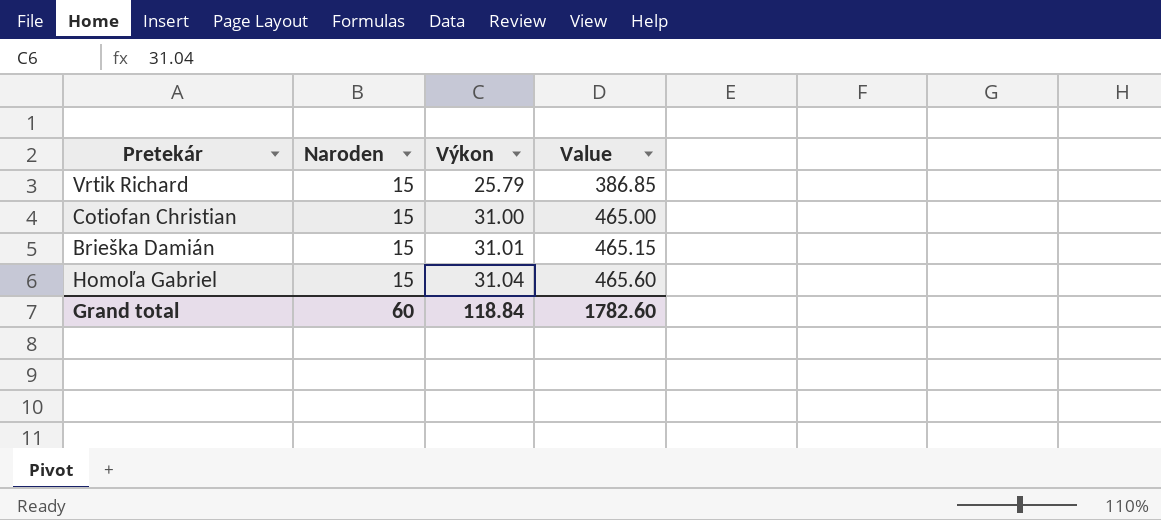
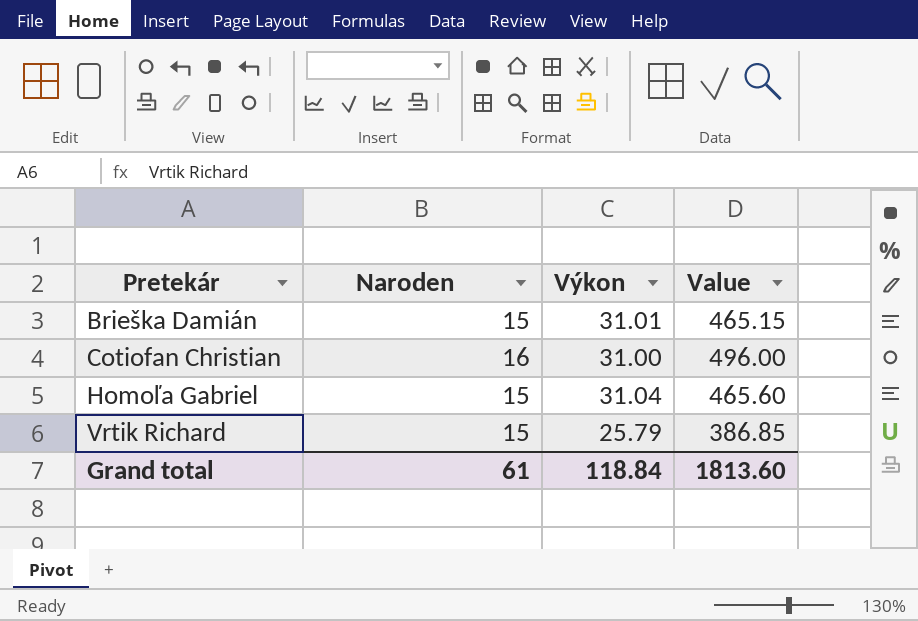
row order: Výkon ascending -> Pretekár ascending
Cotiofan Christian | Naroden: 15 -> 16
Cotiofan Christian | Value: 465.00 -> 496.00
Grand total | Naroden: 60 -> 61
Grand total | Value: 1782.60 -> 1813.60

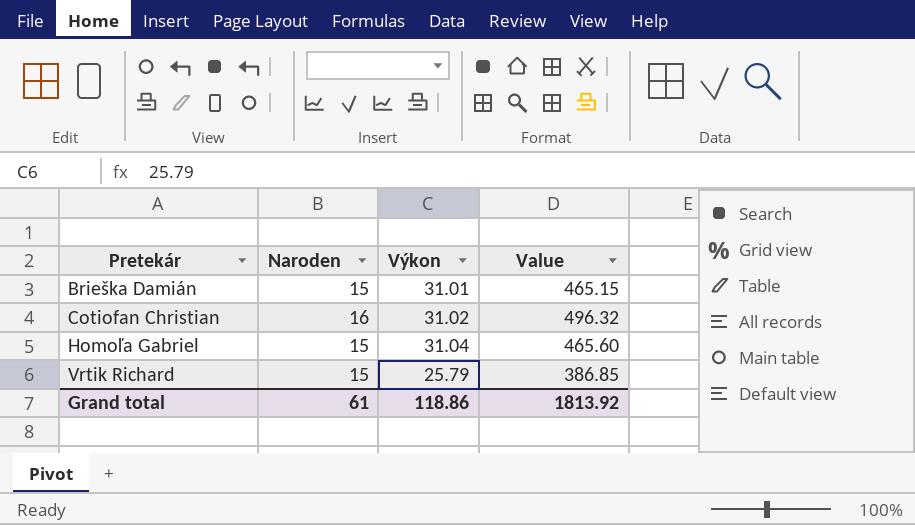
Cotiofan Christian | Výkon: 31.00 -> 31.02
Cotiofan Christian | Value: 496.00 -> 496.32
Grand total | Výkon: 118.84 -> 118.86
Grand total | Value: 1813.60 -> 1813.92

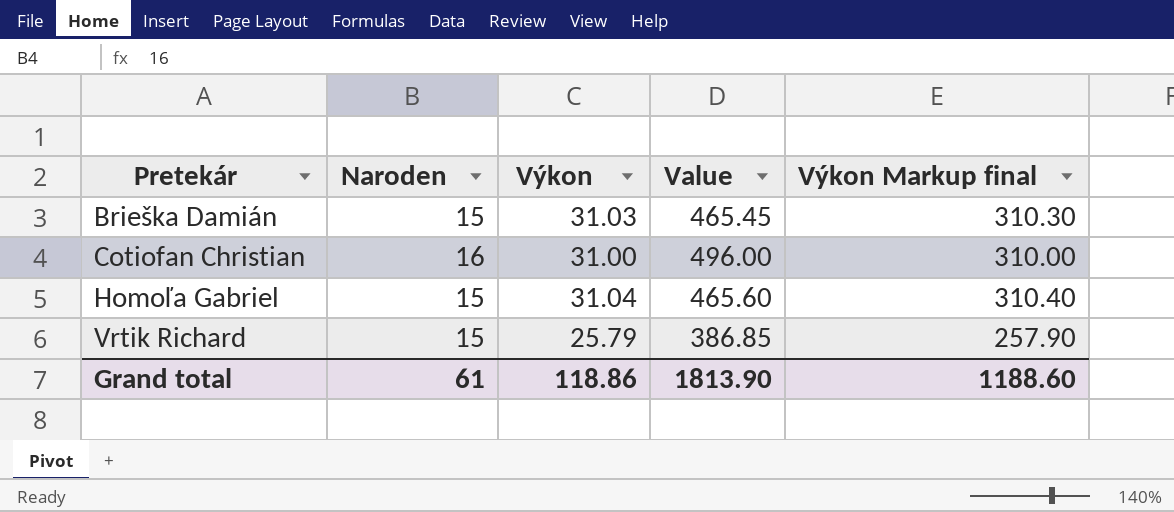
column Výkon Markup final | formula: none -> [Výkon] * 10
Brieška Damián | Výkon: 31.01 -> 31.03
Brieška Damián | Value: 465.15 -> 465.45
Cotiofan Christian | Výkon: 31.02 -> 31.00
Cotiofan Christian | Value: 496.32 -> 496.00
Grand total | Value: 1813.92 -> 1813.90

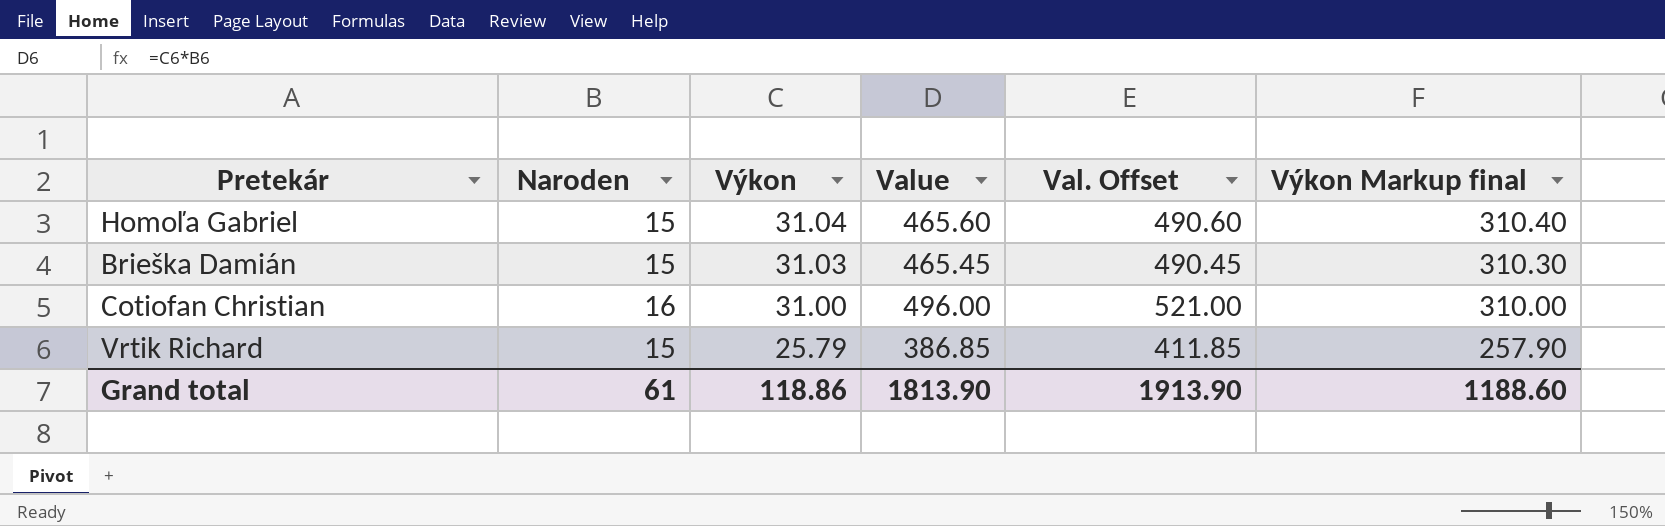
row order: Pretekár ascending -> Výkon descending
column Val. Offset | formula: none -> [Value] + 25

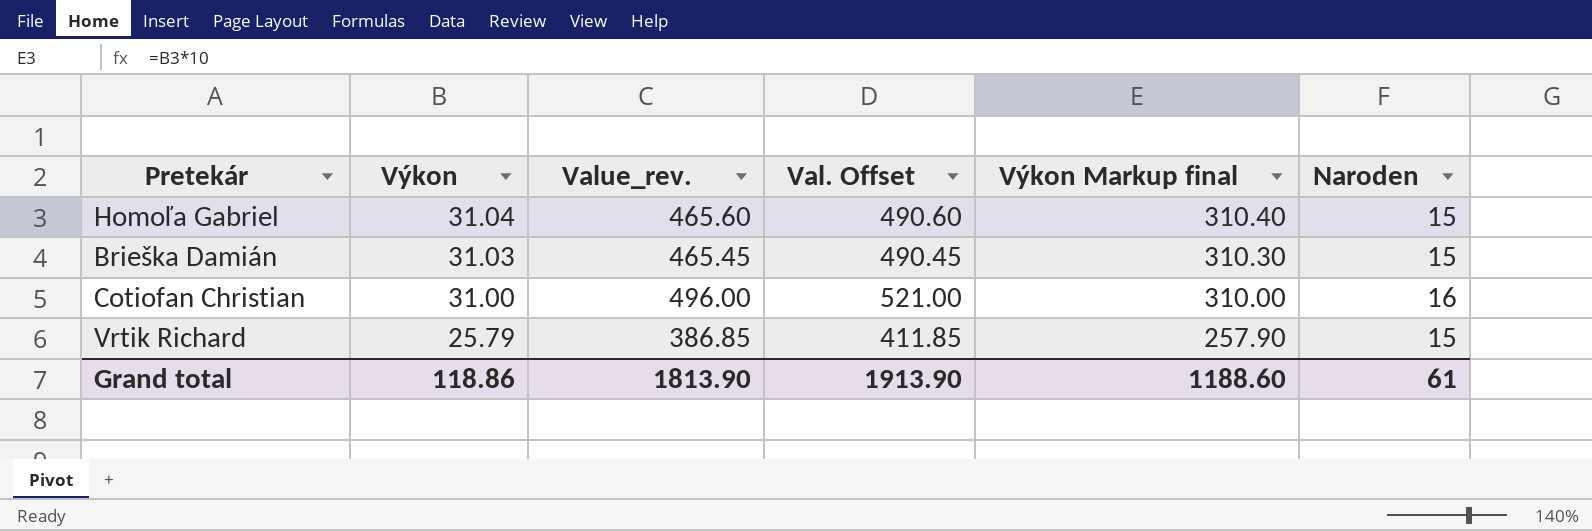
column name: Value -> Value_rev.
column Naroden | position: 2 -> 6

